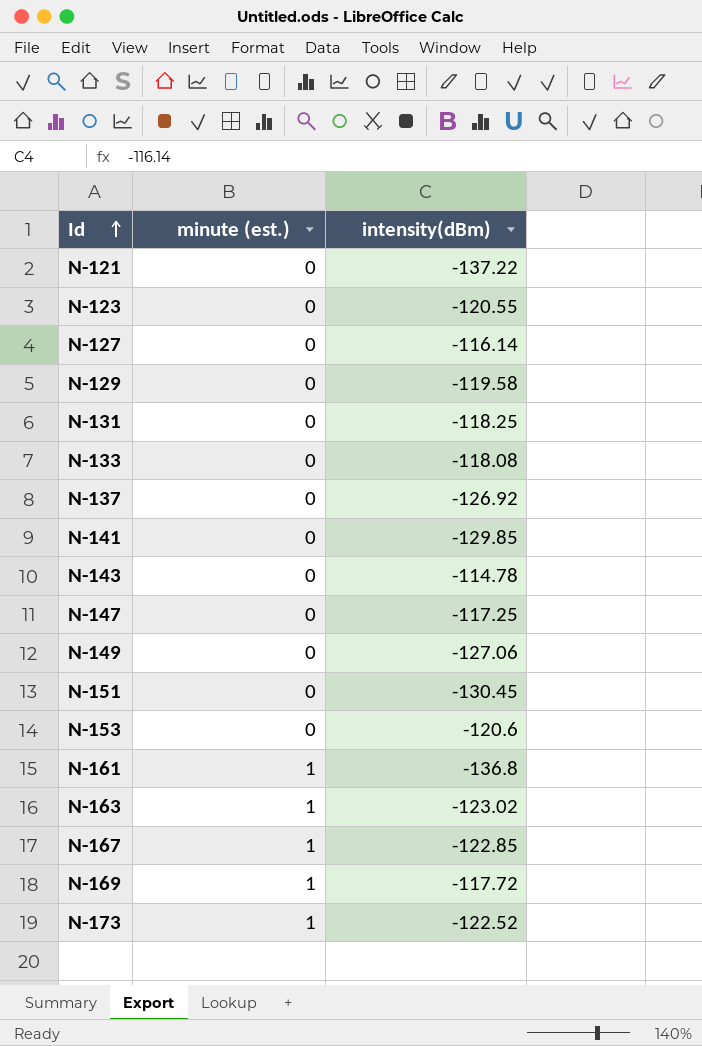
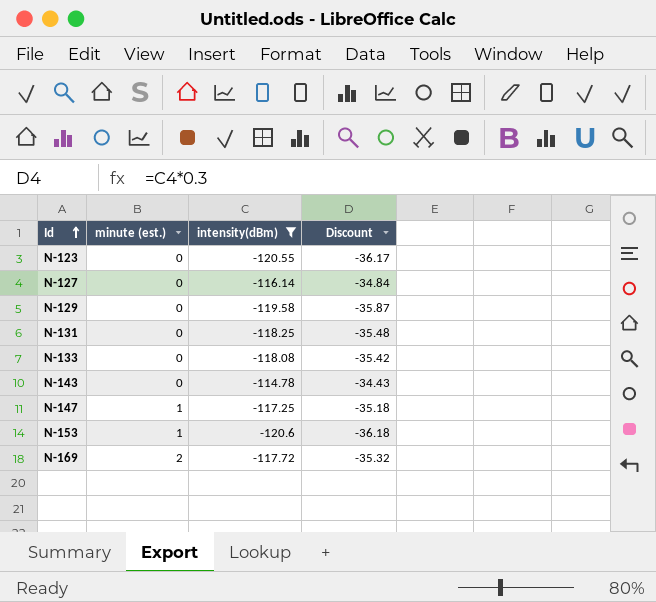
filter: none -> intensity(dBm) >= -120.6
column Discount | formula: none -> [intensity(dBm)] * 0.3
N-147 | minute (est.): 0 -> 1
N-153 | minute (est.): 0 -> 1
N-169 | minute (est.): 1 -> 2

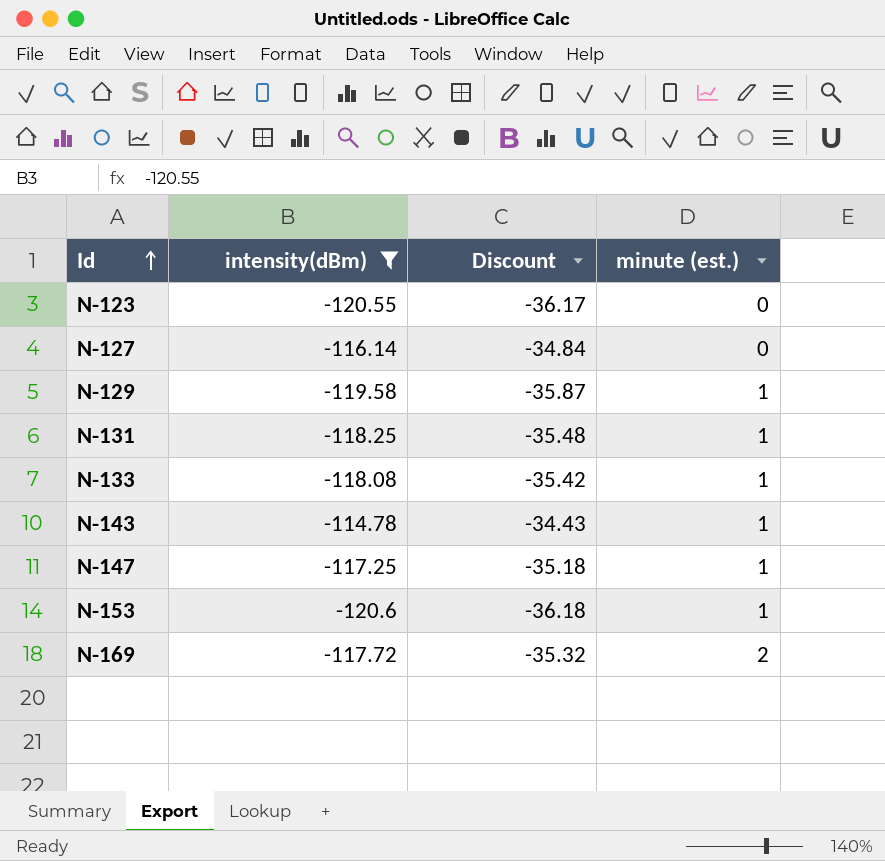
column minute (est.) | position: 2 -> 4
N-129 | minute (est.): 0 -> 1
N-131 | minute (est.): 0 -> 1
N-133 | minute (est.): 0 -> 1
N-143 | minute (est.): 0 -> 1

